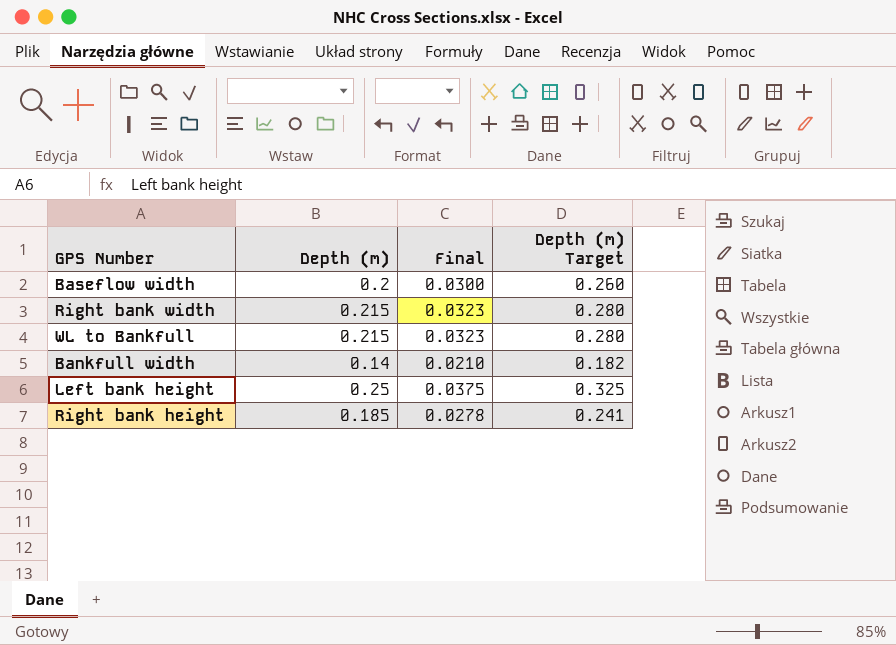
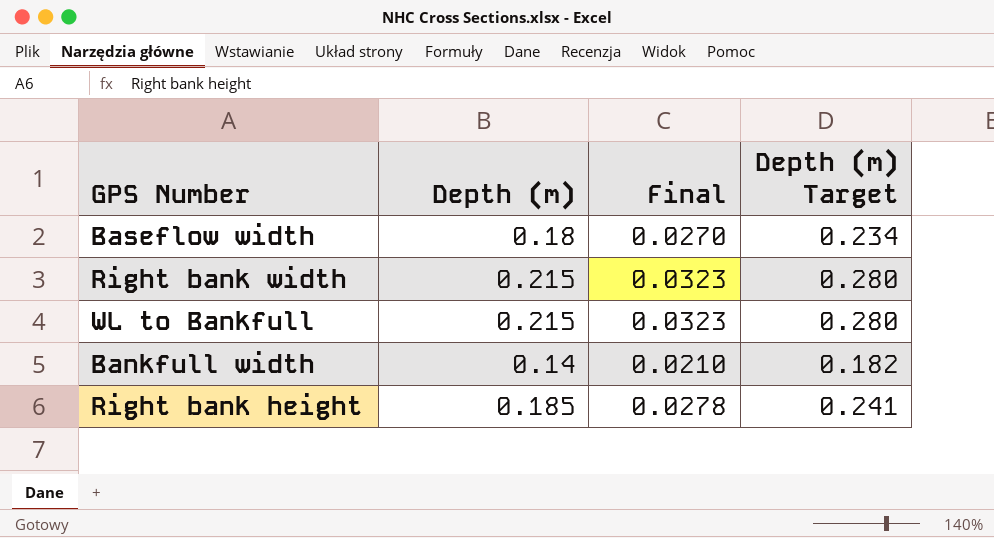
row Left bank height: 0.25 | 0.0375 | 0.325 -> none
Baseflow width | Depth (m): 0.2 -> 0.18
Baseflow width | Final: 0.0300 -> 0.0270
Baseflow width | Depth (m) Target: 0.260 -> 0.234

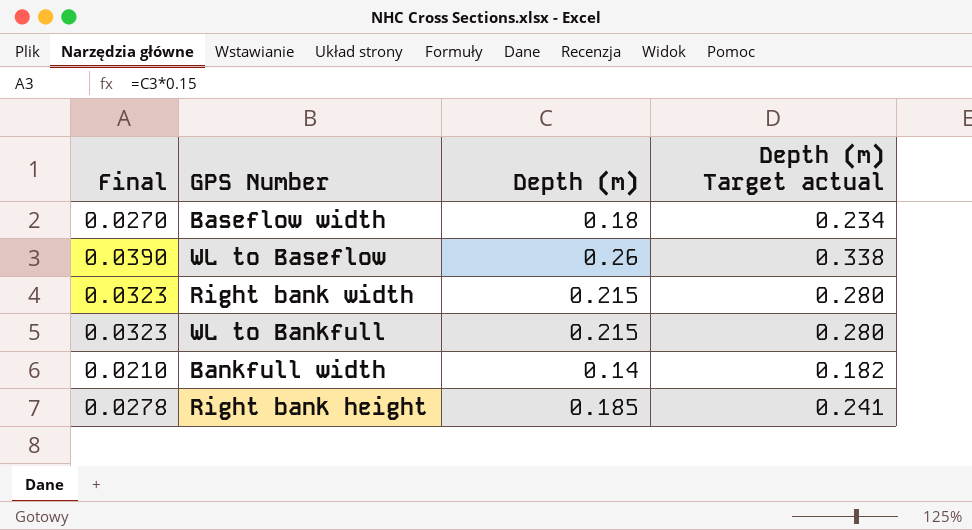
column Final | position: 3 -> 1
column name: Depth (m) Target -> Depth (m) Target actual
row WL to Baseflow: none -> 0.0390 | 0.26 | 0.338

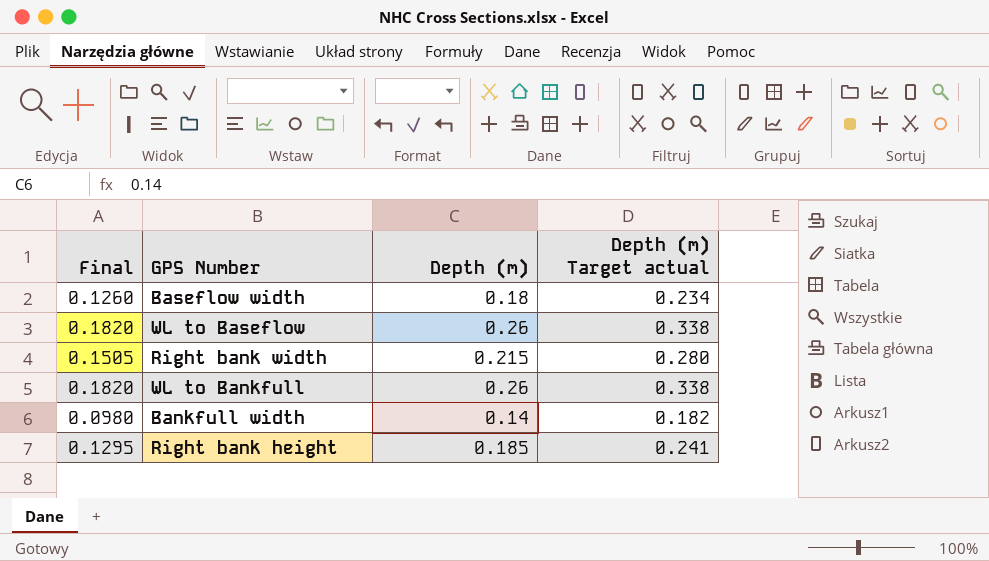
column Final | formula: [Depth (m)] * 0.15 -> [Depth (m)] * 0.7
WL to Bankfull | Depth (m): 0.215 -> 0.26
WL to Bankfull | Depth (m) Target actual: 0.280 -> 0.338

